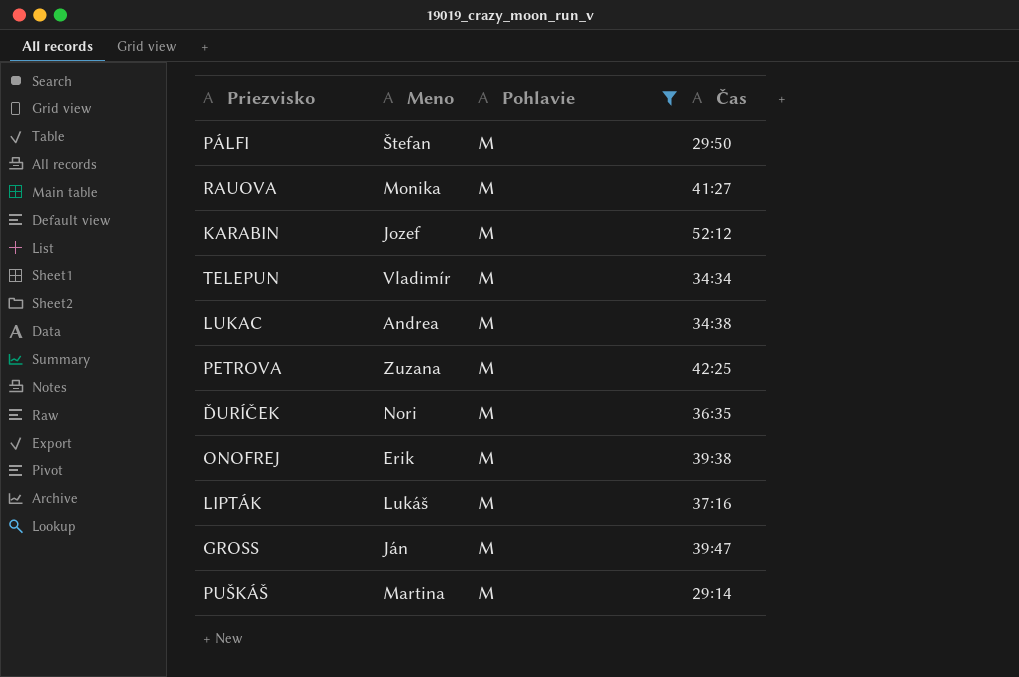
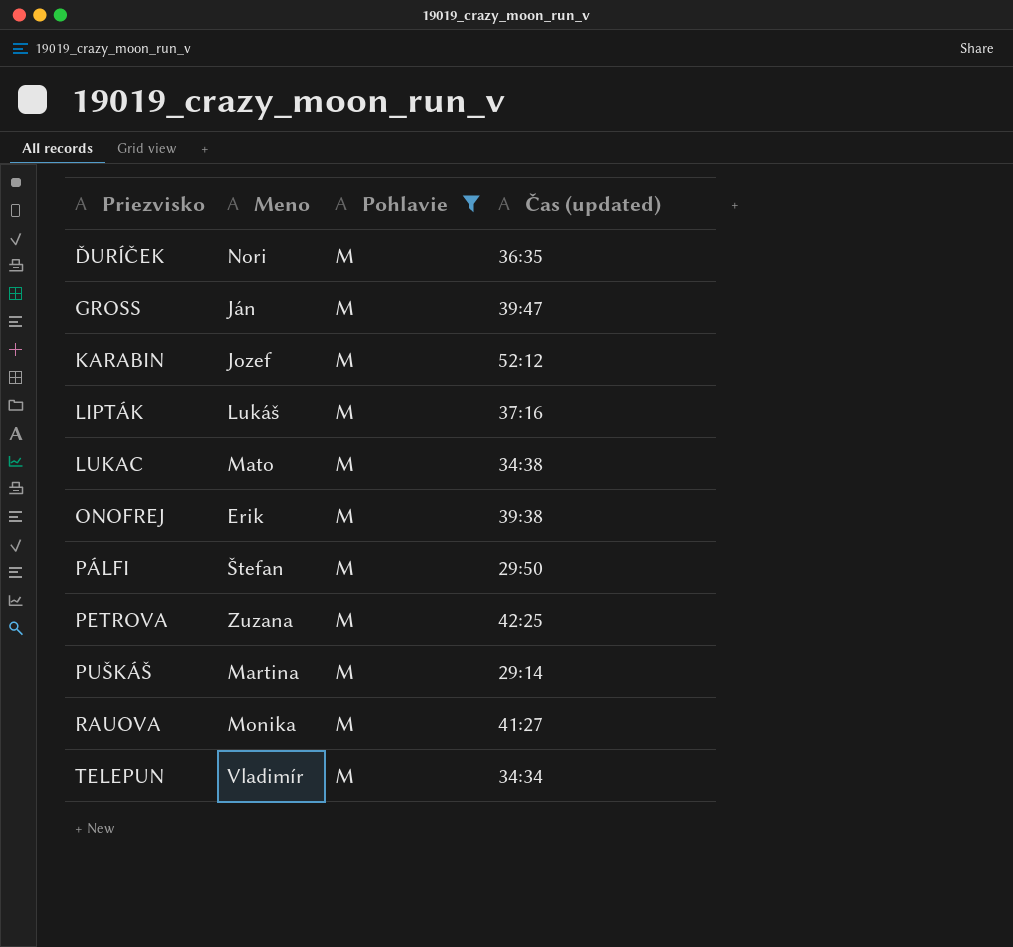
row order: none -> Priezvisko ascending
column name: Čas -> Čas (updated)
LUKAC | Meno: Andrea -> Mato

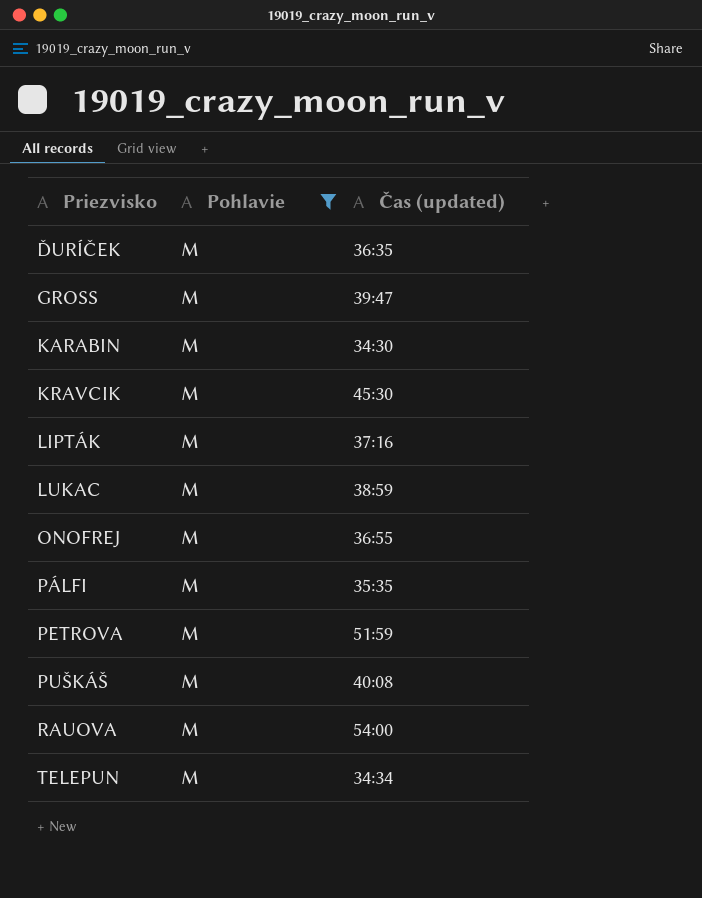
column Meno | position: 2 -> none
KARABIN | Čas (updated): 52:12 -> 34:30
row KRAVCIK: none -> M | 45:30
LUKAC | Čas (updated): 34:38 -> 38:59
ONOFREJ | Čas (updated): 39:38 -> 36:55
PÁLFI | Čas (updated): 29:50 -> 35:35
PETROVA | Čas (updated): 42:25 -> 51:59
PUŠKÁŠ | Čas (updated): 29:14 -> 40:08
RAUOVA | Čas (updated): 41:27 -> 54:00

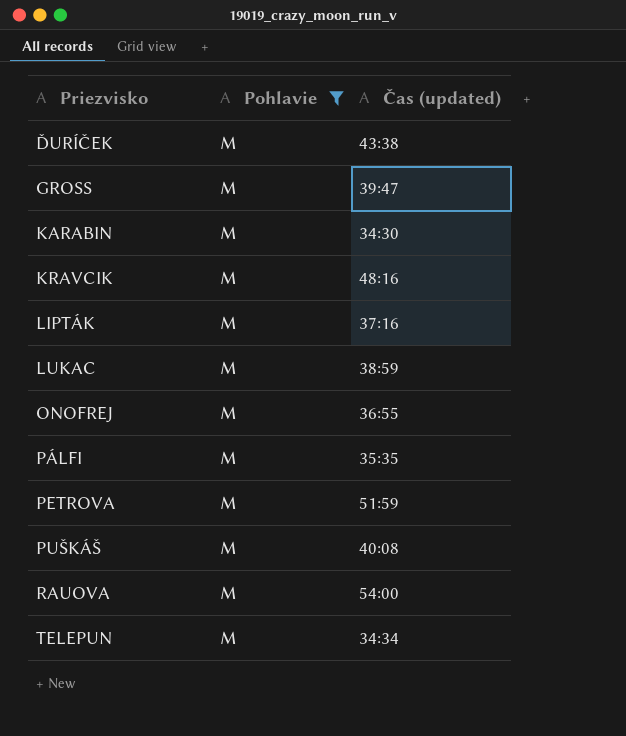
ĎURÍČEK | Čas (updated): 36:35 -> 43:38
KRAVCIK | Čas (updated): 45:30 -> 48:16

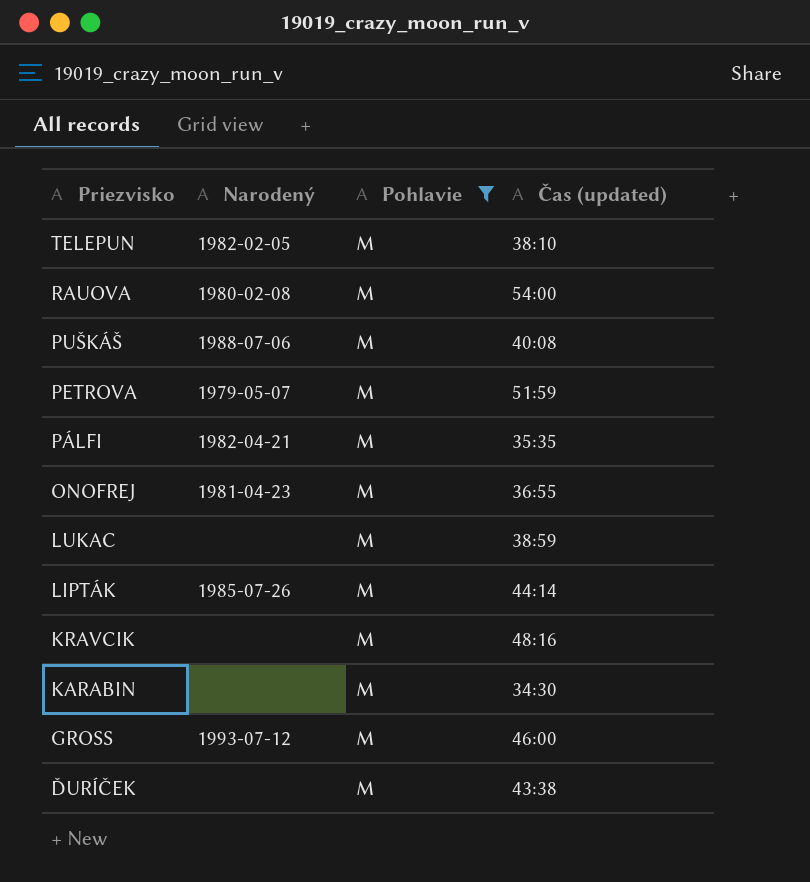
row order: Priezvisko ascending -> Priezvisko descending
column Narodený | position: none -> 2
TELEPUN | Čas (updated): 34:34 -> 38:10
LIPTÁK | Čas (updated): 37:16 -> 44:14
GROSS | Čas (updated): 39:47 -> 46:00

